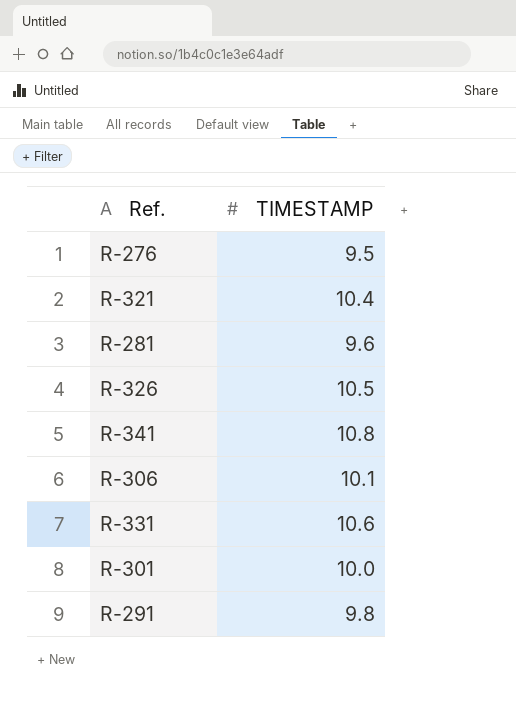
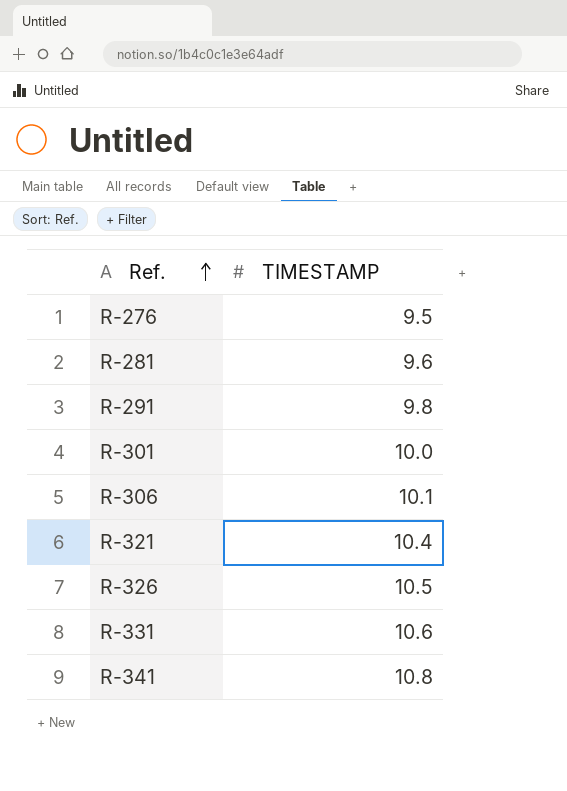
row order: none -> Ref. ascending

